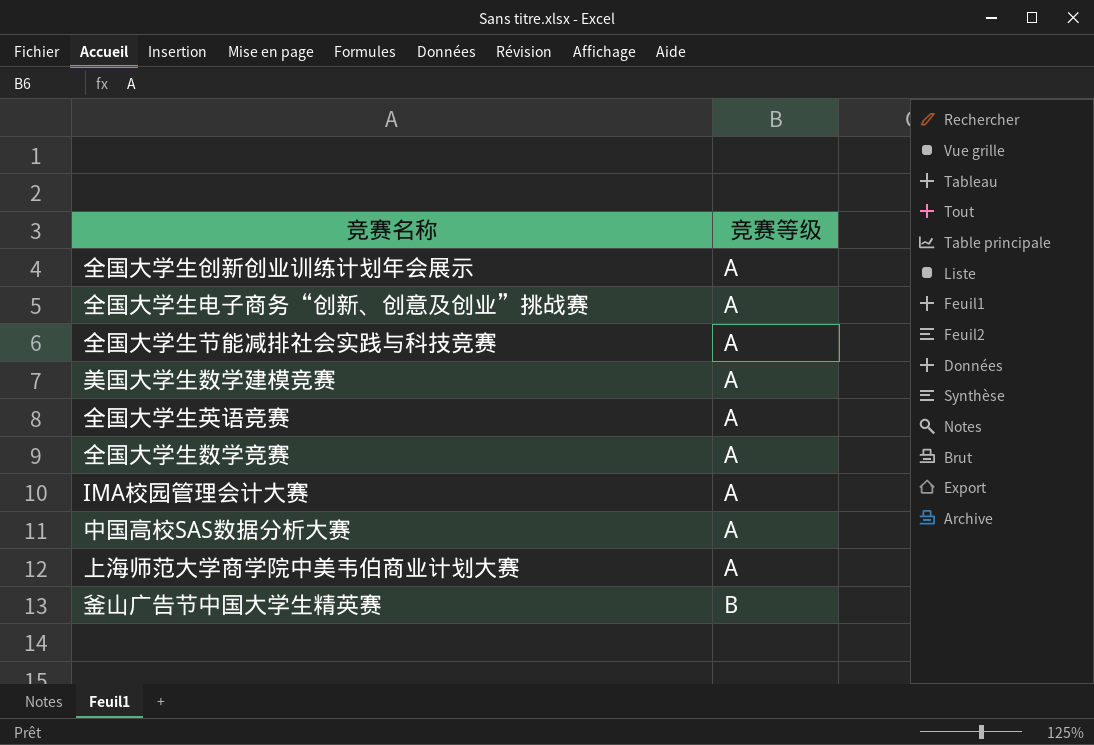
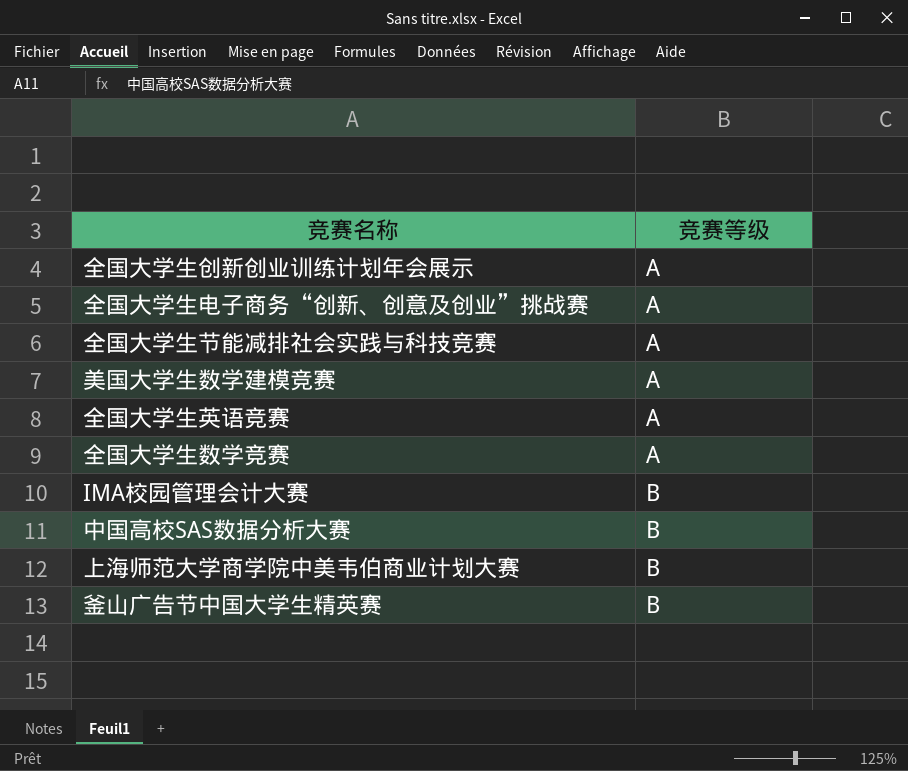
IMA校园管理会计大赛 | 竞赛等级: A -> B
中国高校SAS数据分析大赛 | 竞赛等级: A -> B
上海师范大学商学院中美韦伯商业计划大赛 | 竞赛等级: A -> B

